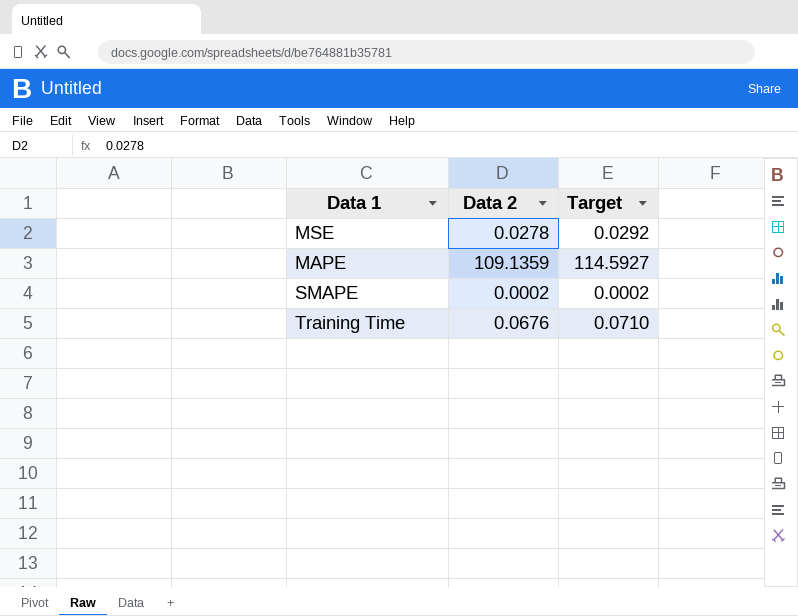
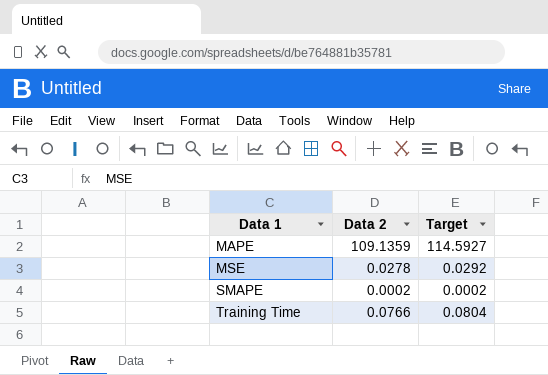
row order: none -> Data 1 ascending
Training Time | Data 2: 0.0676 -> 0.0766
Training Time | Target: 0.0710 -> 0.0804

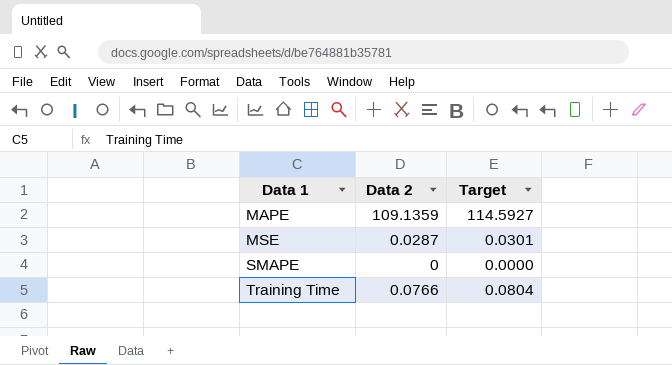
MSE | Data 2: 0.0278 -> 0.0287
MSE | Target: 0.0292 -> 0.0301
SMAPE | Data 2: 0.0002 -> 0
SMAPE | Target: 0.0002 -> 0.0000

